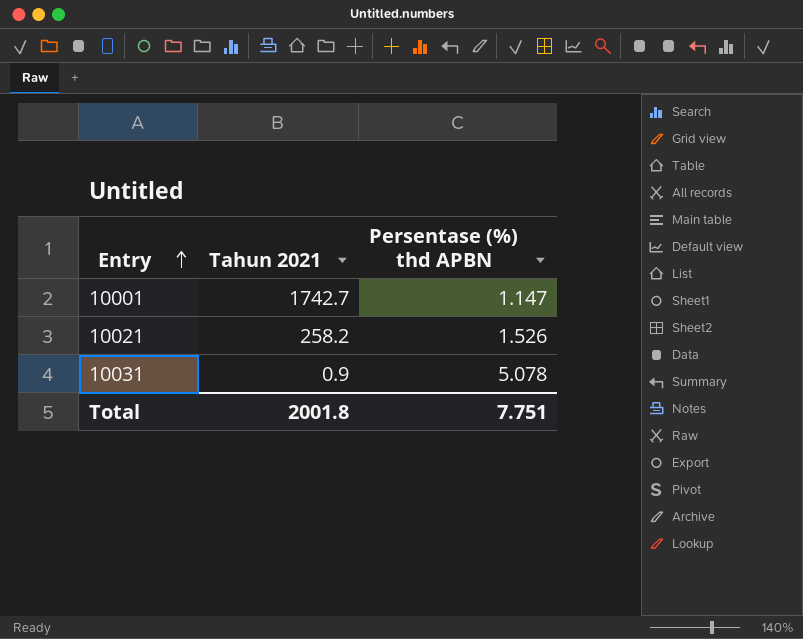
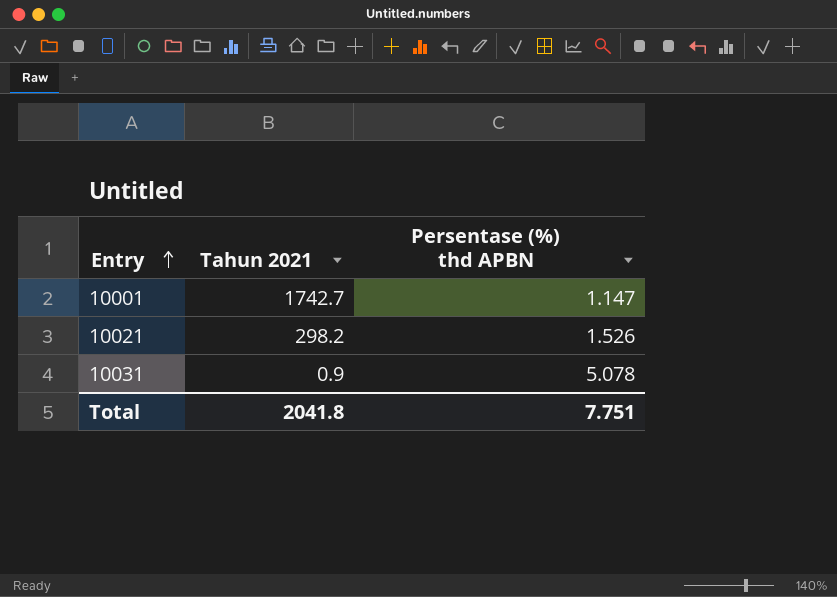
10021 | Tahun 2021: 258.2 -> 298.2
Total | Tahun 2021: 2001.8 -> 2041.8

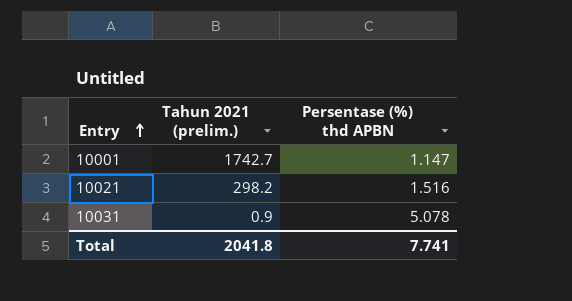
column name: Tahun 2021 -> Tahun 2021 (prelim.)
10021 | Persentase (%) thd APBN: 1.526 -> 1.516
Total | Persentase (%) thd APBN: 7.751 -> 7.741

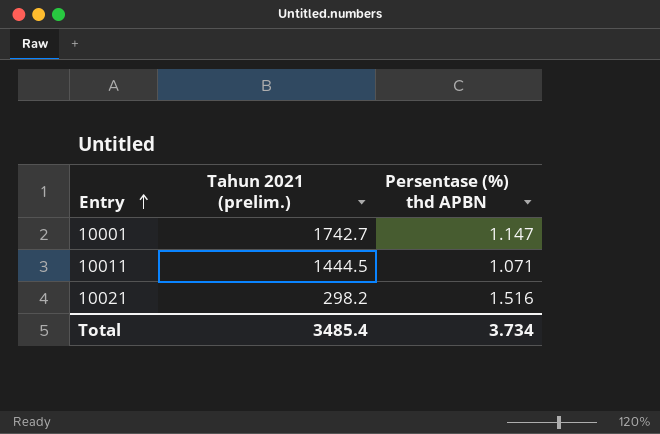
row 10031: 0.9 | 5.078 -> none
row 10011: none -> 1444.5 | 1.071
Total | Tahun 2021 (prelim.): 2041.8 -> 3485.4
Total | Persentase (%) thd APBN: 7.741 -> 3.734

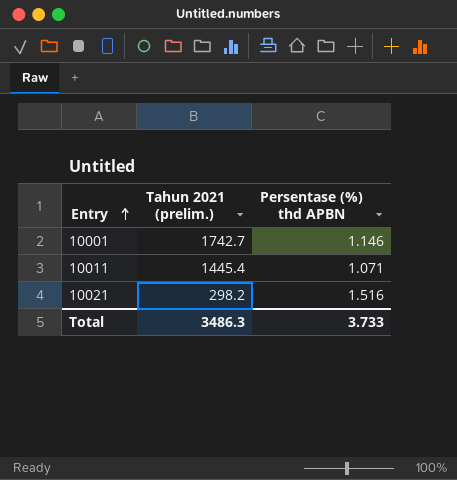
10001 | Persentase (%) thd APBN: 1.147 -> 1.146
10011 | Tahun 2021 (prelim.): 1444.5 -> 1445.4
Total | Tahun 2021 (prelim.): 3485.4 -> 3486.3
Total | Persentase (%) thd APBN: 3.734 -> 3.733

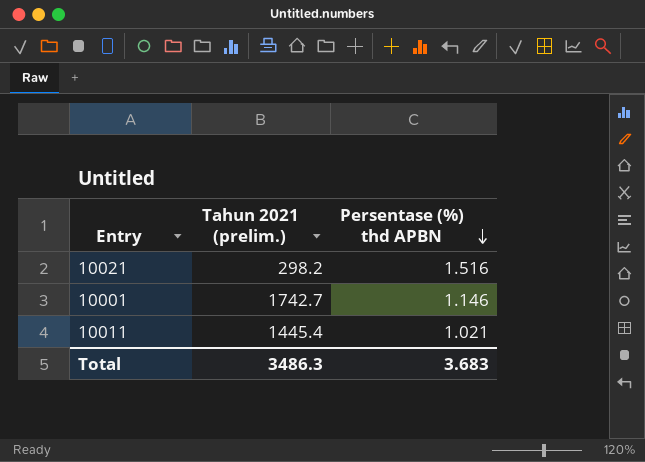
row order: Entry ascending -> Persentase (%) thd APBN descending
10011 | Persentase (%) thd APBN: 1.071 -> 1.021
Total | Persentase (%) thd APBN: 3.733 -> 3.683

